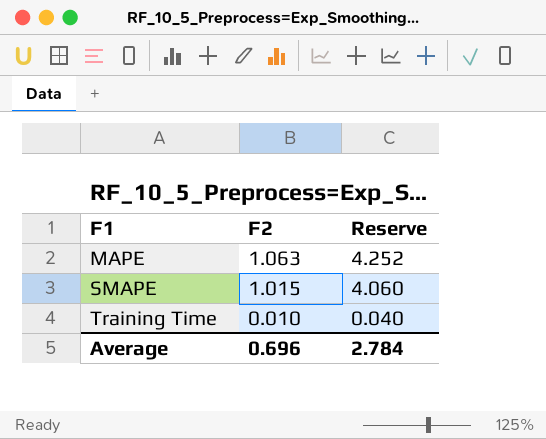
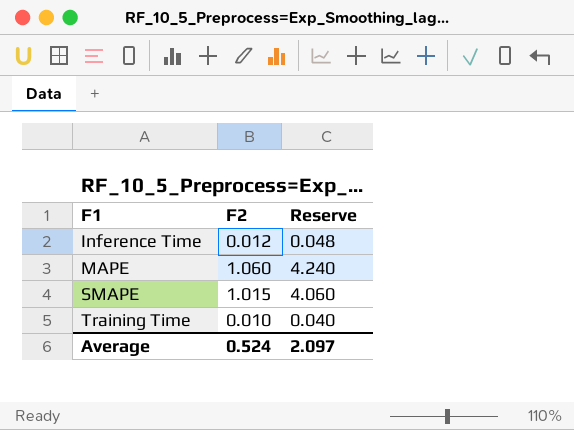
row Inference Time: none -> 0.012 | 0.048
MAPE | F2: 1.063 -> 1.060
MAPE | Reserve: 4.252 -> 4.240
Average | F2: 0.696 -> 0.524
Average | Reserve: 2.784 -> 2.097

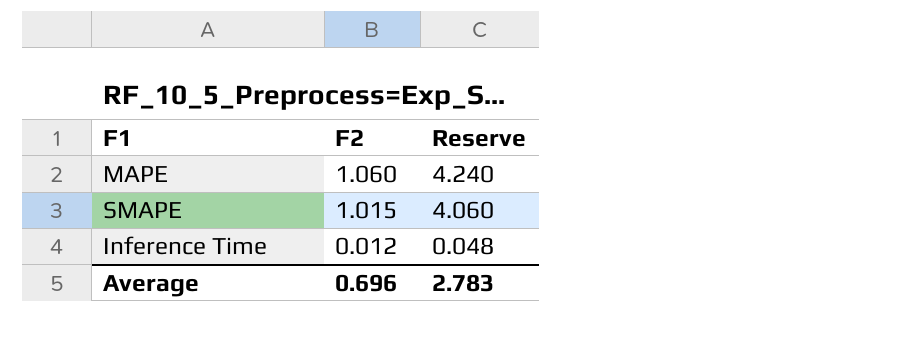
row order: F1 ascending -> F2 descending
row Training Time: 0.010 | 0.040 -> none
Average | F2: 0.524 -> 0.696
Average | Reserve: 2.097 -> 2.783

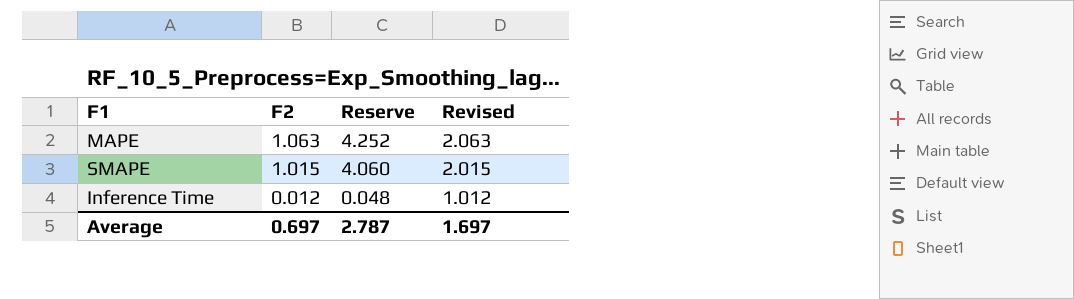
column Revised | formula: none -> [F2] + 1
MAPE | F2: 1.060 -> 1.063
MAPE | Reserve: 4.240 -> 4.252
Average | F2: 0.696 -> 0.697
Average | Reserve: 2.783 -> 2.787

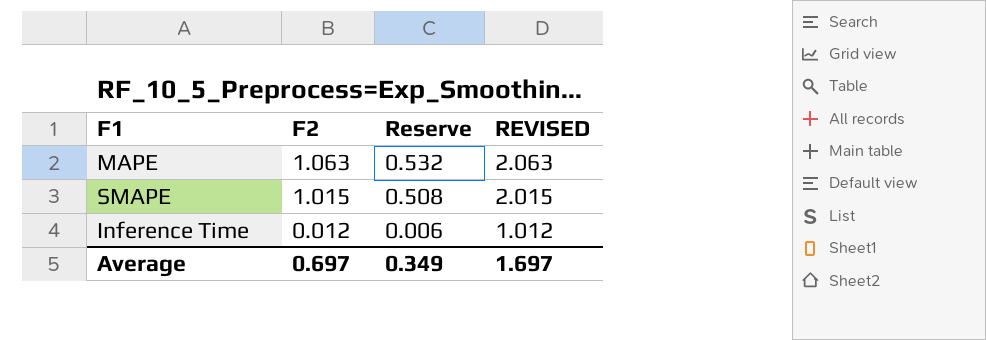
column Reserve | formula: [F2] * 4 -> [F2] * 0.5
column name: Revised -> REVISED
Average | Reserve: 2.787 -> 0.349

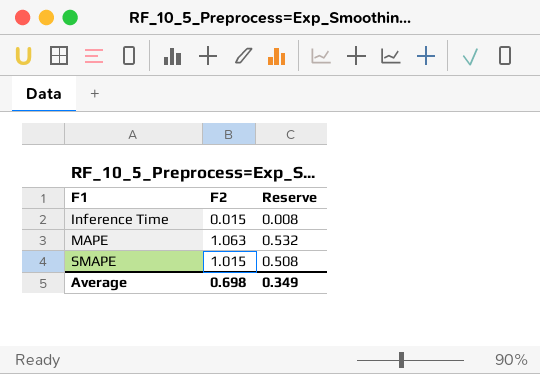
row order: F2 descending -> F1 ascending
column REVISED | formula: [F2] + 1 -> none
Inference Time | F2: 0.012 -> 0.015
Inference Time | Reserve: 0.006 -> 0.008
Average | F2: 0.697 -> 0.698

